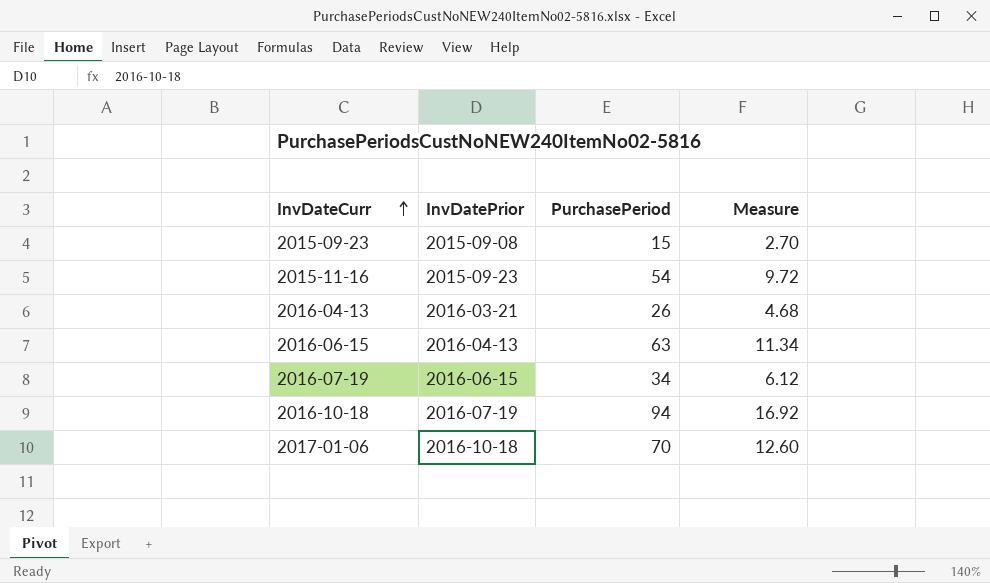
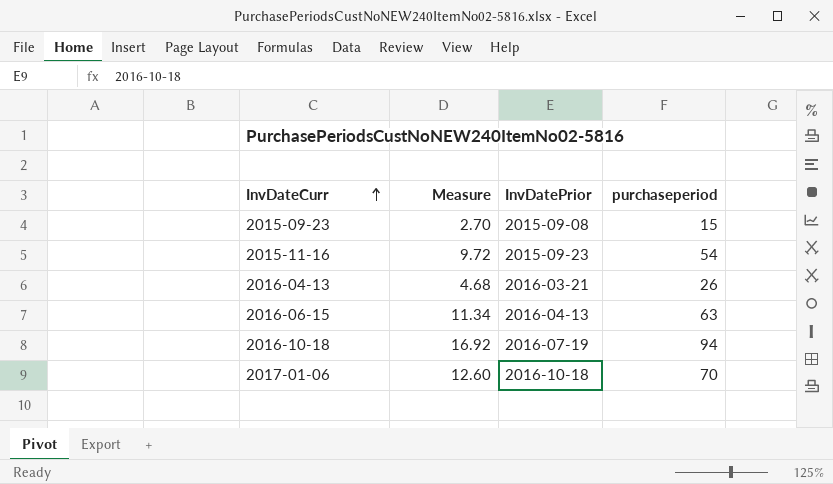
column Measure | position: 4 -> 2
column name: PurchasePeriod -> purchaseperiod
row 2016-07-19: 2016-06-15 | 34 | 6.12 -> none

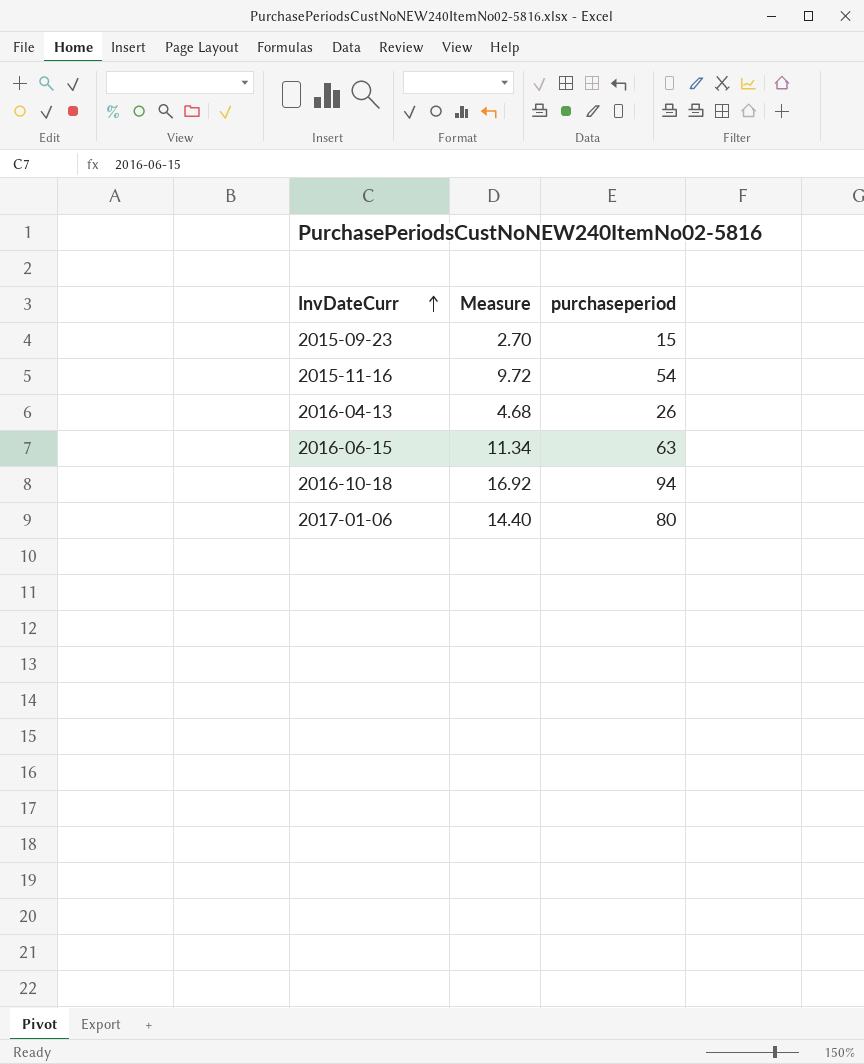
column InvDatePrior | position: 3 -> none
2017-01-06 | Measure: 12.60 -> 14.40
2017-01-06 | purchaseperiod: 70 -> 80

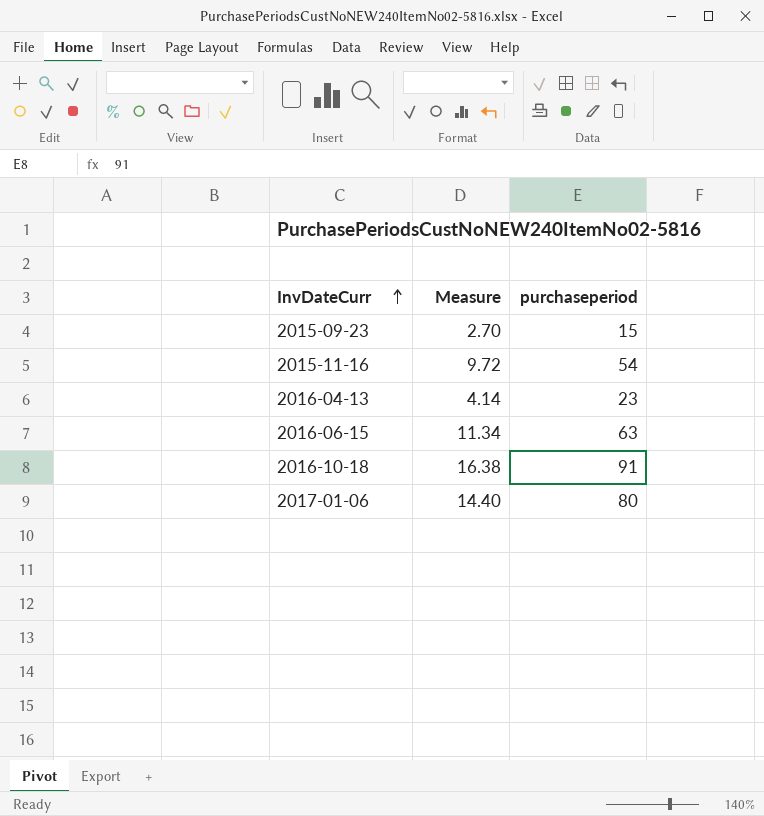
2016-04-13 | Measure: 4.68 -> 4.14
2016-04-13 | purchaseperiod: 26 -> 23
2016-10-18 | Measure: 16.92 -> 16.38
2016-10-18 | purchaseperiod: 94 -> 91

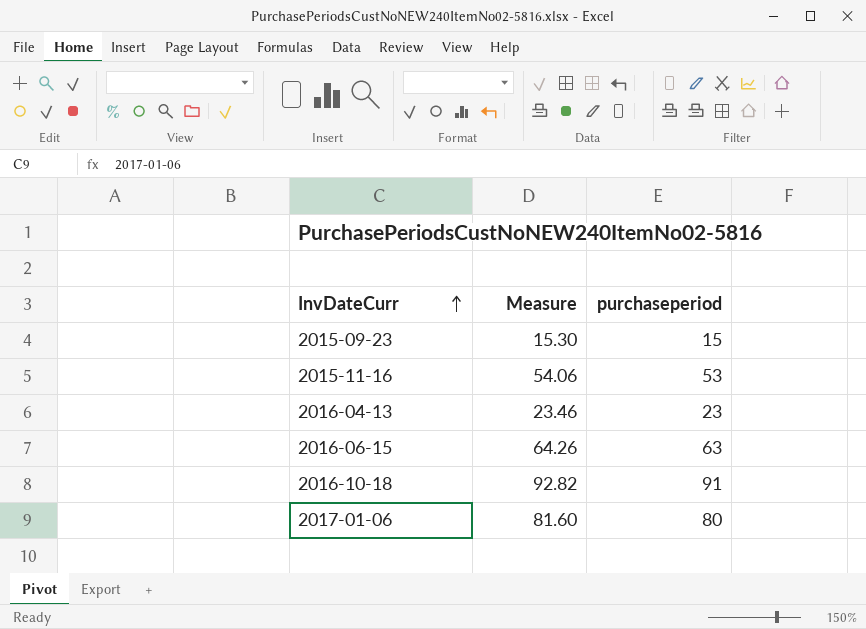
column Measure | formula: [purchaseperiod] * 0.18 -> [purchaseperiod] * 1.02
2015-11-16 | purchaseperiod: 54 -> 53

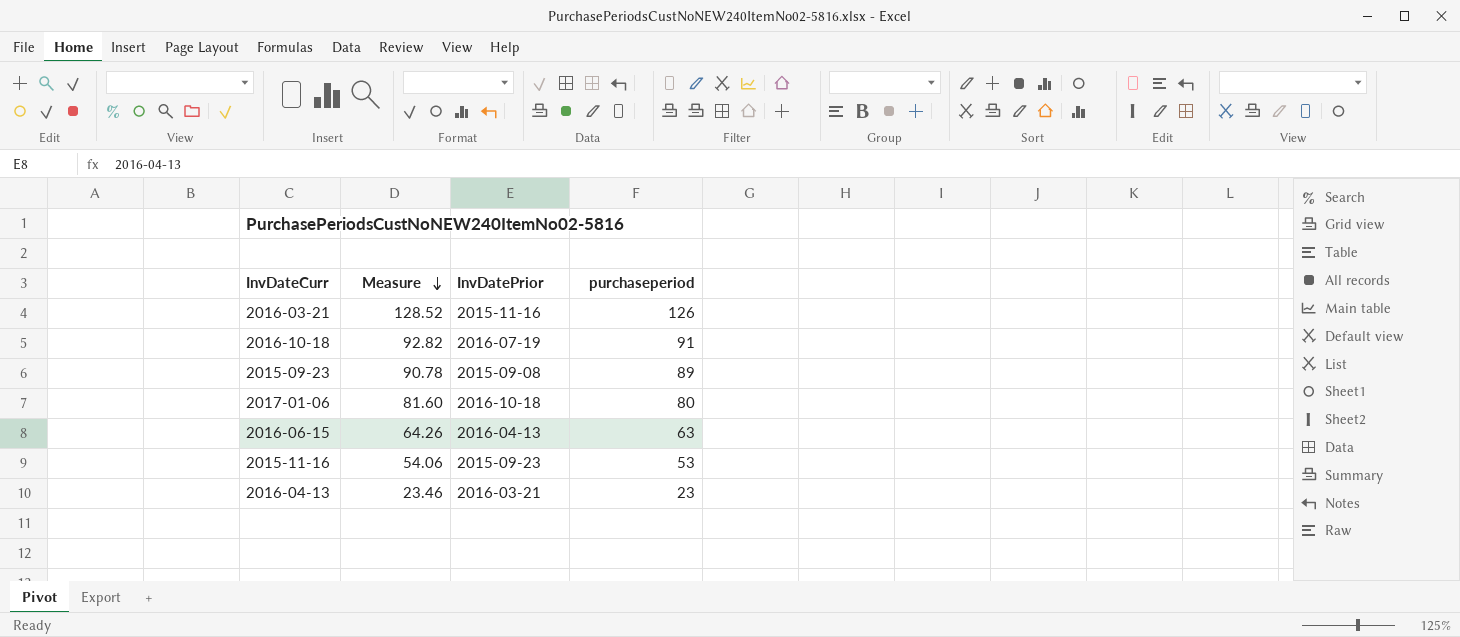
row order: InvDateCurr ascending -> Measure descending
column InvDatePrior | position: none -> 3
row 2016-03-21: none -> 128.52 | 2015-11-16 | 126
2015-09-23 | Measure: 15.30 -> 90.78
2015-09-23 | purchaseperiod: 15 -> 89

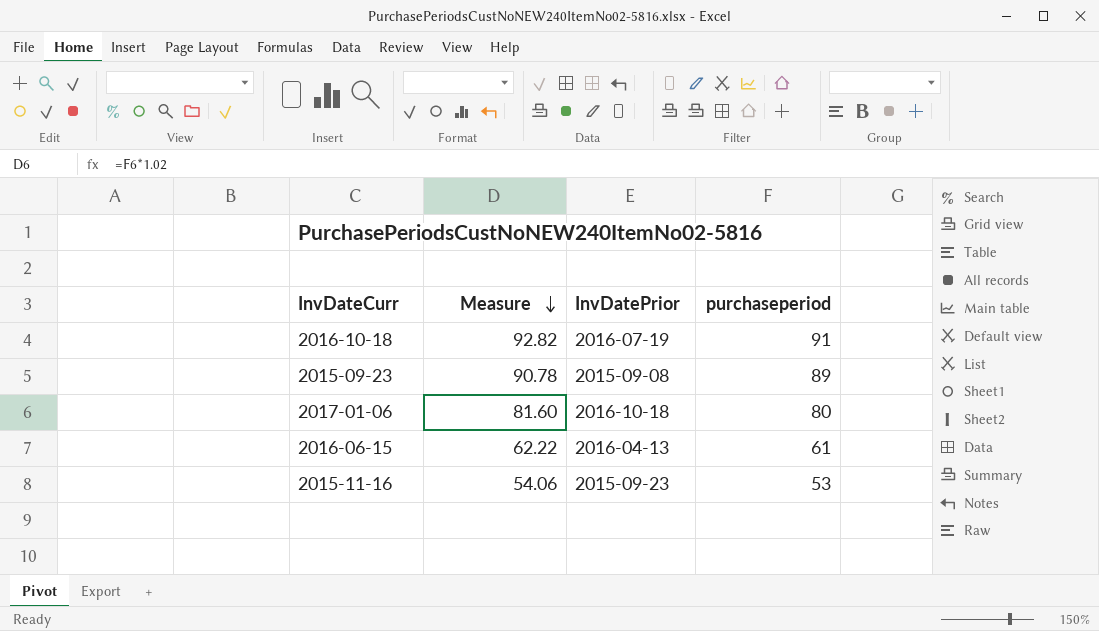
row 2016-03-21: 128.52 | 2015-11-16 | 126 -> none
row 2016-04-13: 23.46 | 2016-03-21 | 23 -> none
2016-06-15 | Measure: 64.26 -> 62.22
2016-06-15 | purchaseperiod: 63 -> 61

